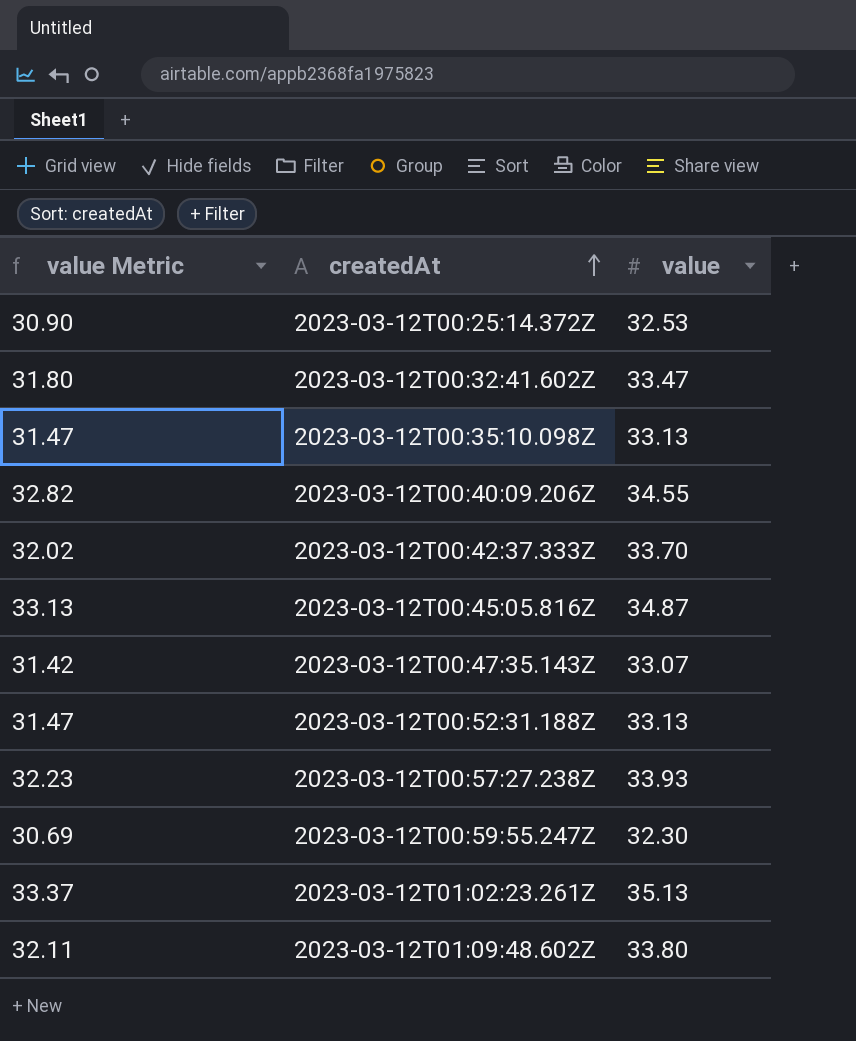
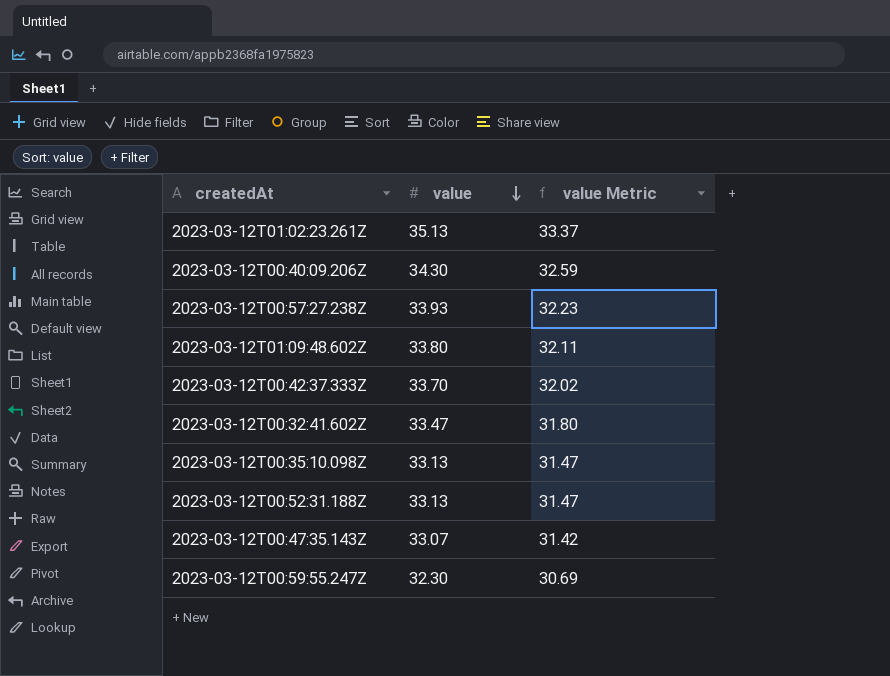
row order: createdAt ascending -> value descending
column value Metric | position: 1 -> 3
row 2023-03-12T00:25:14.372Z: 30.90 | 32.53 -> none
row 2023-03-12T00:45:05.816Z: 33.13 | 34.87 -> none
2023-03-12T00:40:09.206Z | value: 34.55 -> 34.30
2023-03-12T00:40:09.206Z | value Metric: 32.82 -> 32.59

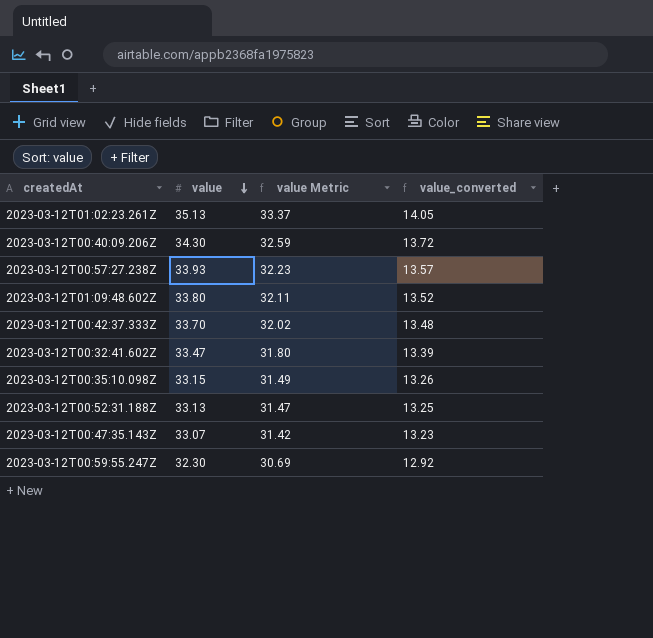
column value_converted | formula: none -> [value] * 0.4
2023-03-12T00:35:10.098Z | value: 33.13 -> 33.15
2023-03-12T00:35:10.098Z | value Metric: 31.47 -> 31.49

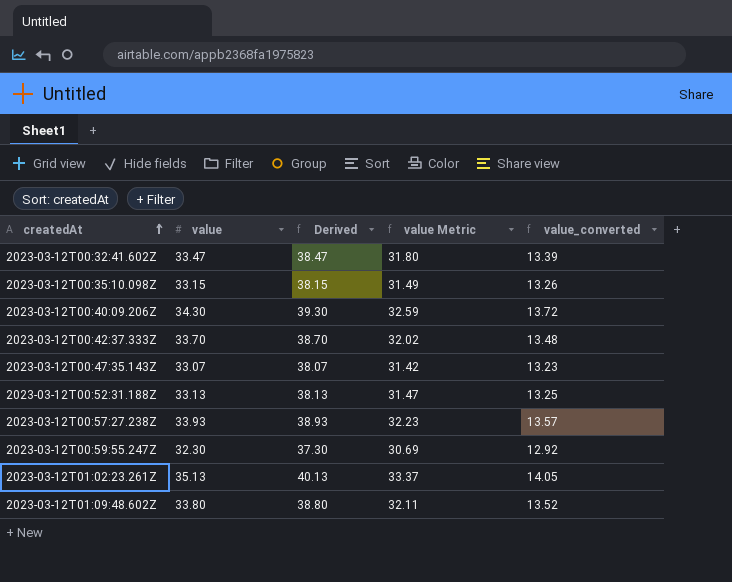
row order: value descending -> createdAt ascending
column Derived | formula: none -> [value] + 5

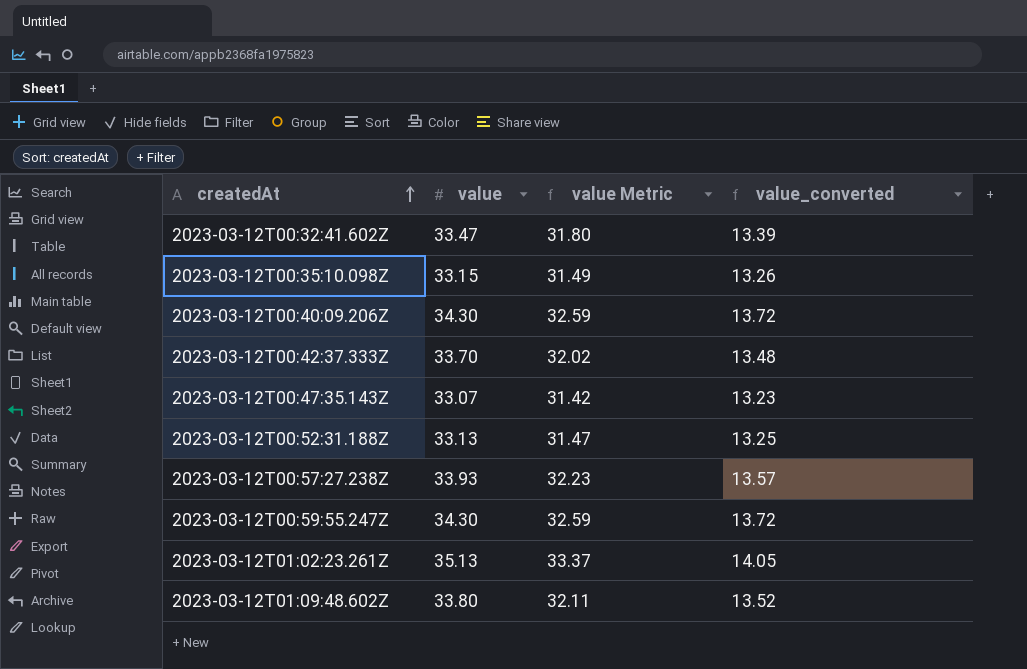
column Derived | formula: [value] + 5 -> none
2023-03-12T00:59:55.247Z | value: 32.30 -> 34.30
2023-03-12T00:59:55.247Z | value Metric: 30.69 -> 32.59
2023-03-12T00:59:55.247Z | value_converted: 12.92 -> 13.72

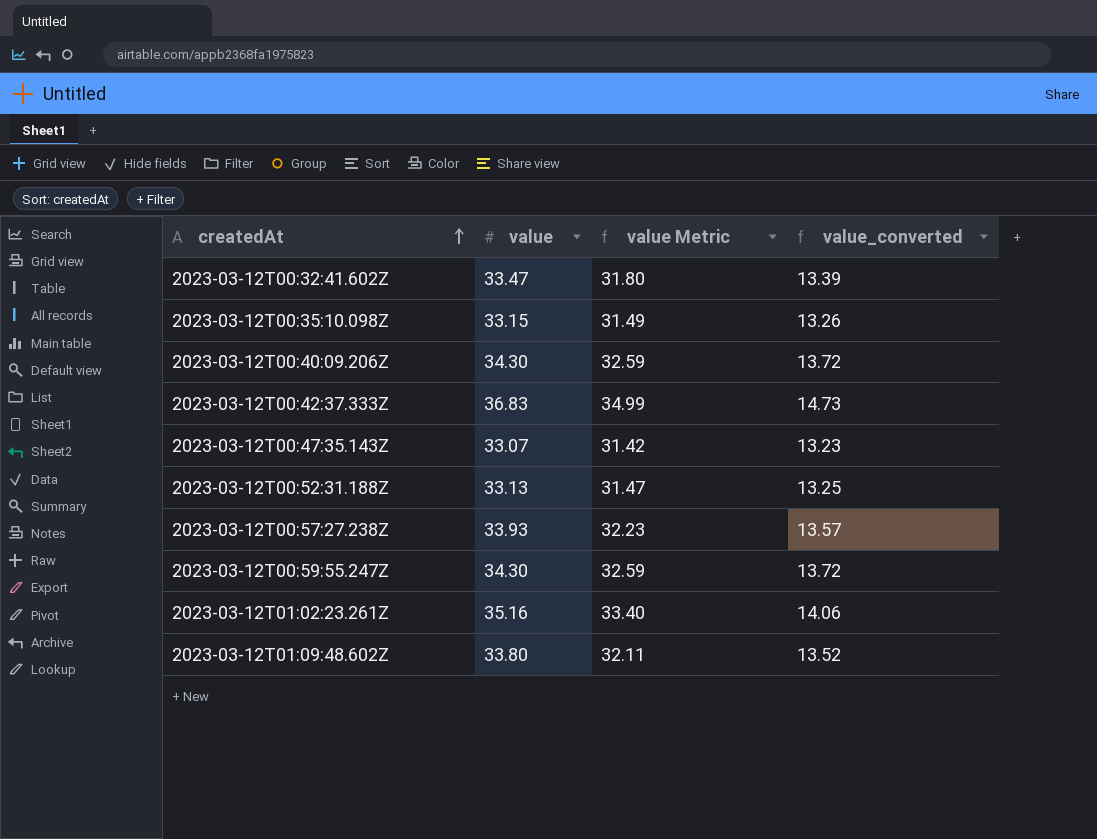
2023-03-12T00:42:37.333Z | value: 33.70 -> 36.83
2023-03-12T00:42:37.333Z | value Metric: 32.02 -> 34.99
2023-03-12T00:42:37.333Z | value_converted: 13.48 -> 14.73
2023-03-12T01:02:23.261Z | value: 35.13 -> 35.16
2023-03-12T01:02:23.261Z | value Metric: 33.37 -> 33.40
2023-03-12T01:02:23.261Z | value_converted: 14.05 -> 14.06

